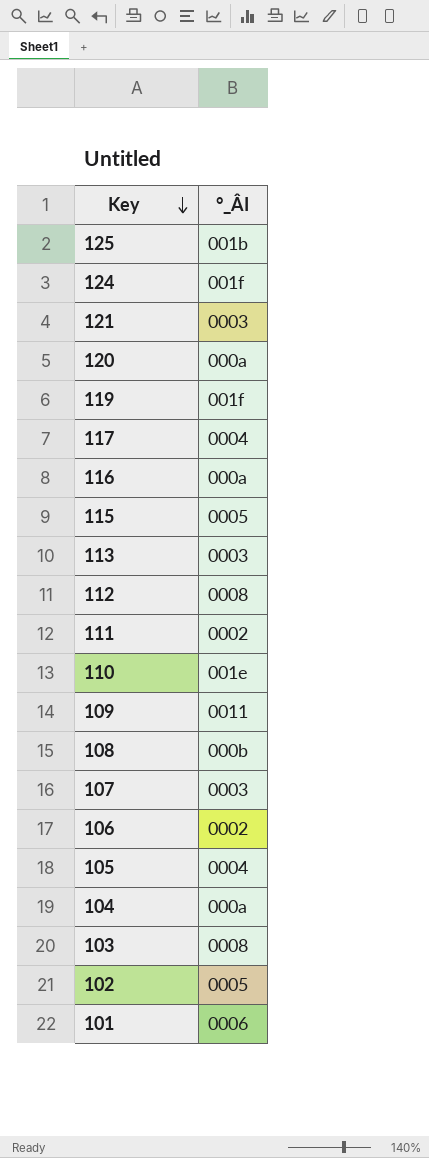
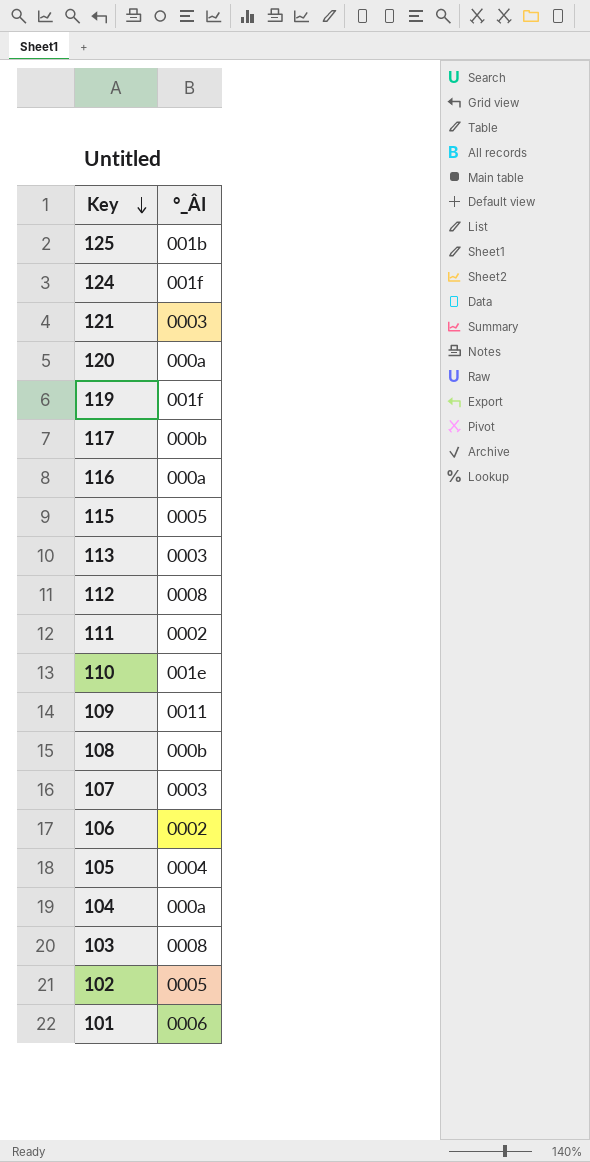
117 | °_ÂI: 0004 -> 000b

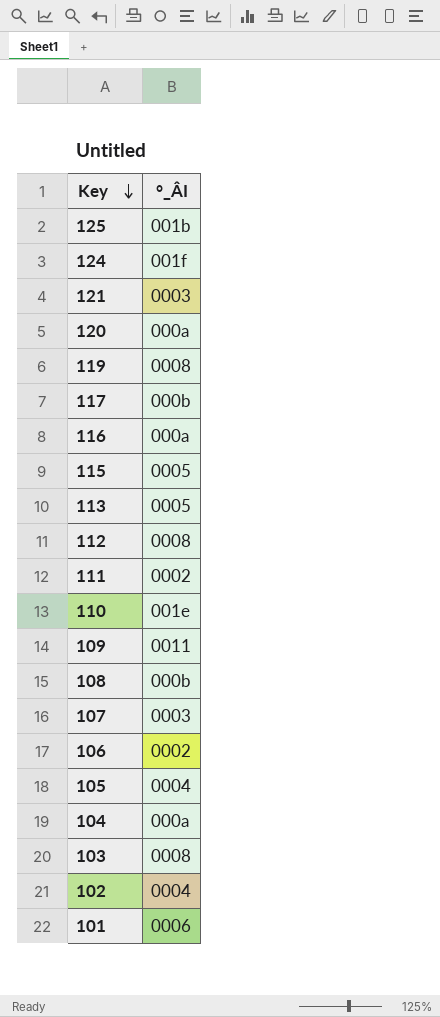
119 | °_ÂI: 001f -> 0008
113 | °_ÂI: 0003 -> 0005
102 | °_ÂI: 0005 -> 0004

